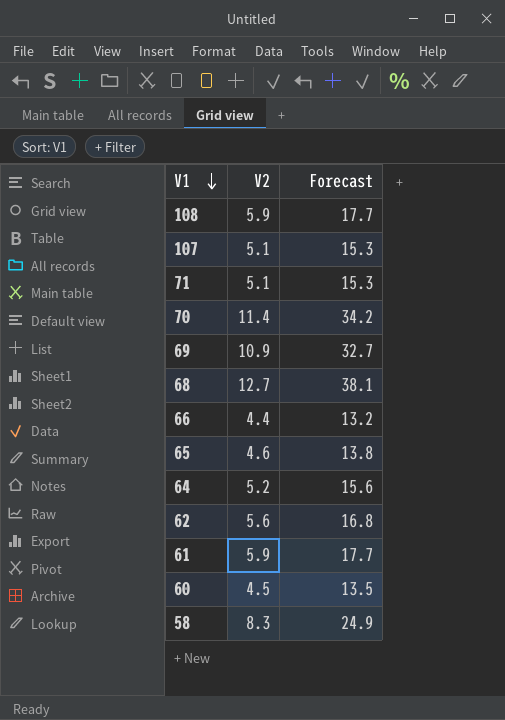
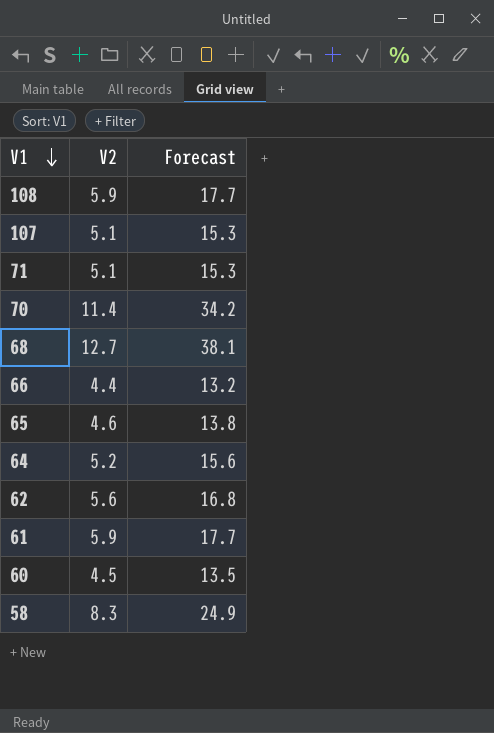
row 69: 10.9 | 32.7 -> none

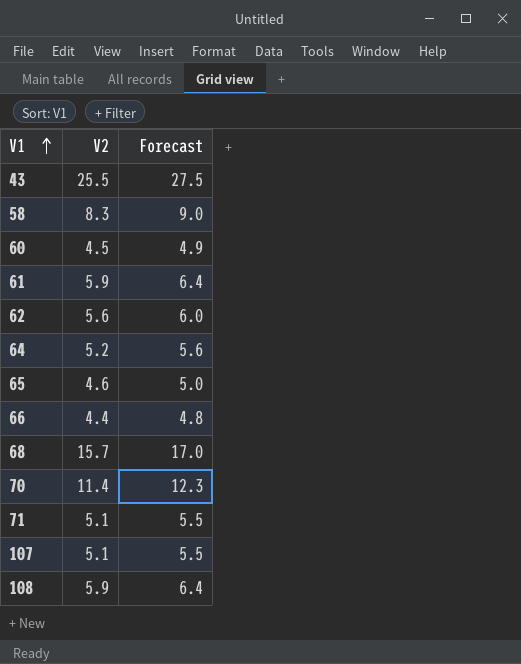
row order: V1 descending -> V1 ascending
column Forecast | formula: [V2] * 3 -> [V2] * 1.08
row 43: none -> 25.5 | 27.5
68 | V2: 12.7 -> 15.7

